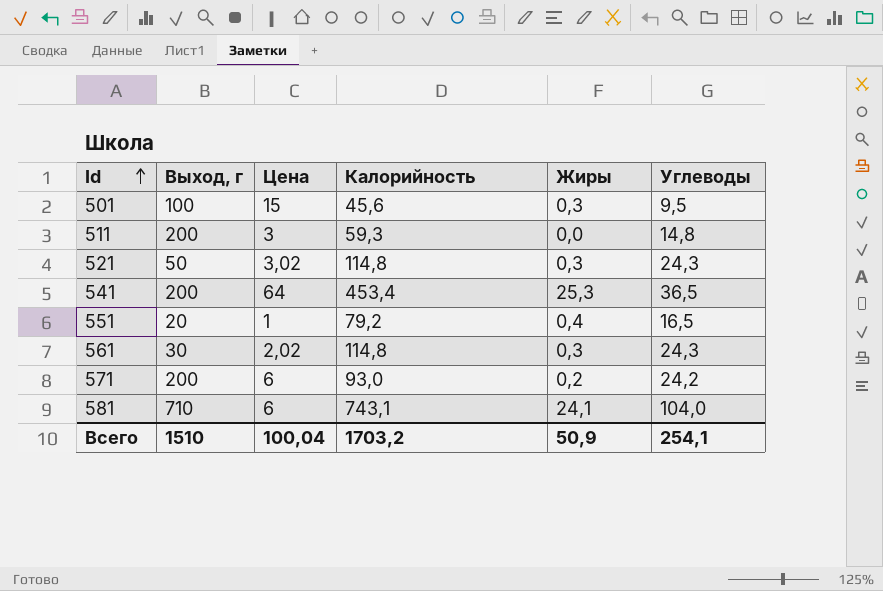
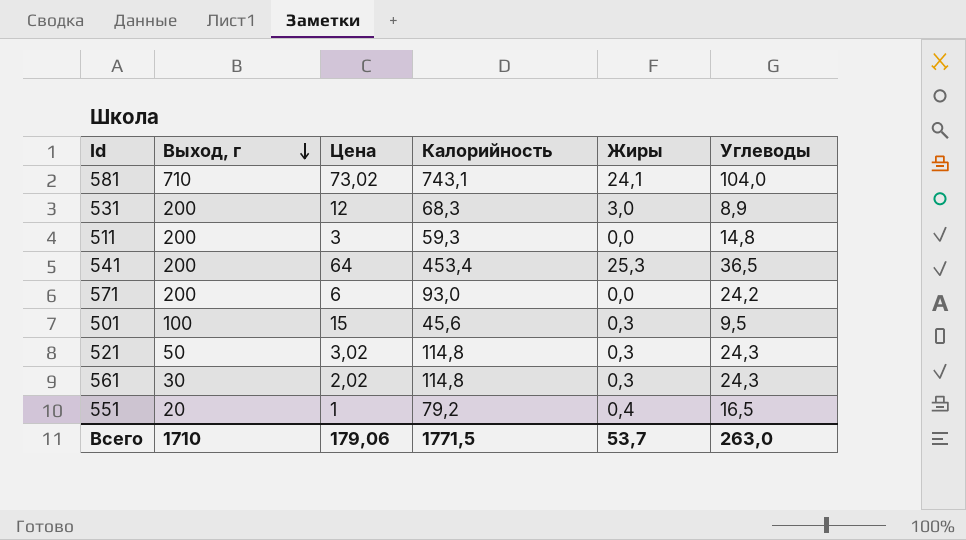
row order: Id ascending -> Выход, г descending
581 | Цена: 6 -> 73,02
row 531: none -> 200 | 12 | 68,3 | 3,0 | 8,9
571 | Жиры: 0,2 -> 0,0
Всего | Выход, г: 1510 -> 1710
Всего | Цена: 100,04 -> 179,06
Всего | Калорийность: 1703,2 -> 1771,5
Всего | Жиры: 50,9 -> 53,7
Всего | Углеводы: 254,1 -> 263,0

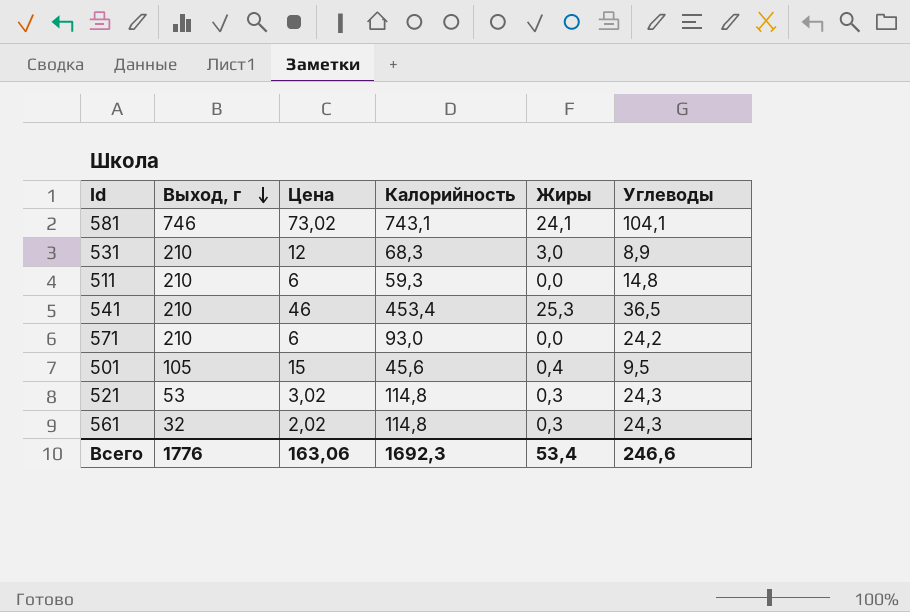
row 551: 20 | 1 | 79,2 | 0,4 | 16,5 -> none
581 | Выход, г: 710 -> 746
581 | Углеводы: 104,0 -> 104,1
531 | Выход, г: 200 -> 210
511 | Выход, г: 200 -> 210
511 | Цена: 3 -> 6
541 | Выход, г: 200 -> 210
541 | Цена: 64 -> 46
571 | Выход, г: 200 -> 210
501 | Выход, г: 100 -> 105
501 | Жиры: 0,3 -> 0,4
521 | Выход, г: 50 -> 53
561 | Выход, г: 30 -> 32
Всего | Выход, г: 1710 -> 1776
Всего | Цена: 179,06 -> 163,06
Всего | Калорийность: 1771,5 -> 1692,3
Всего | Жиры: 53,7 -> 53,4
Всего | Углеводы: 263,0 -> 246,6

